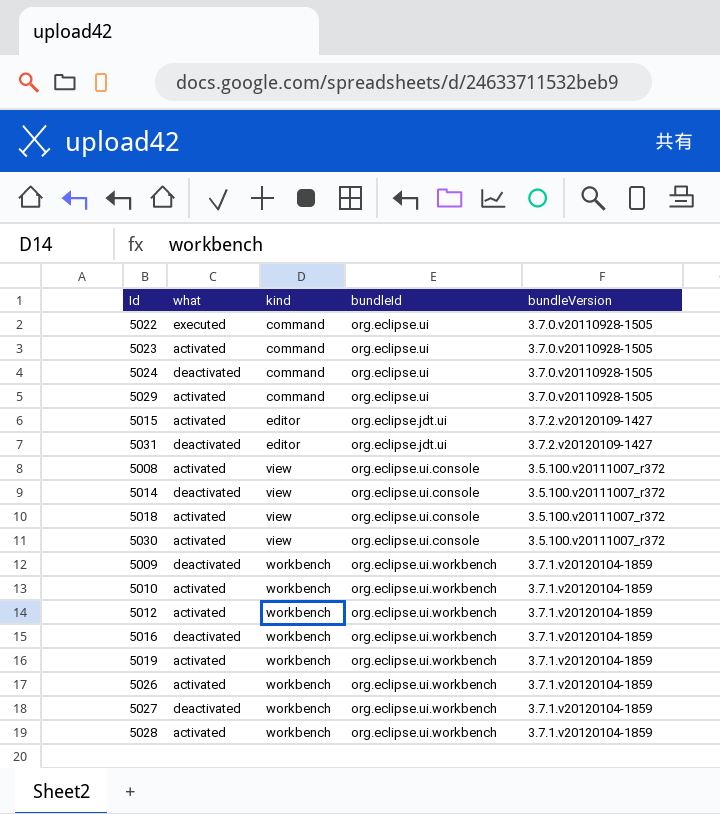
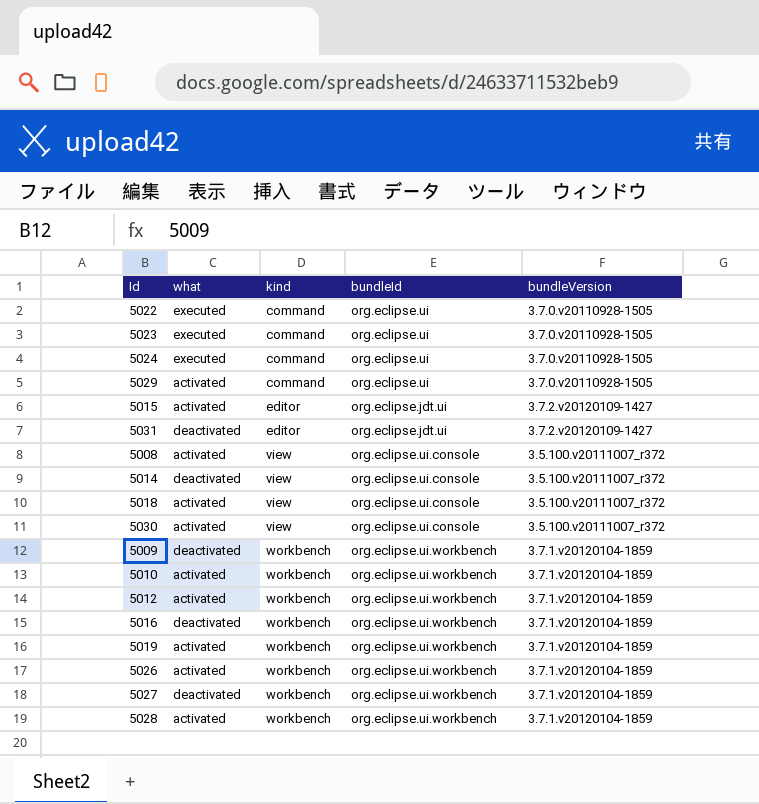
5023 | what: activated -> executed
5024 | what: deactivated -> executed

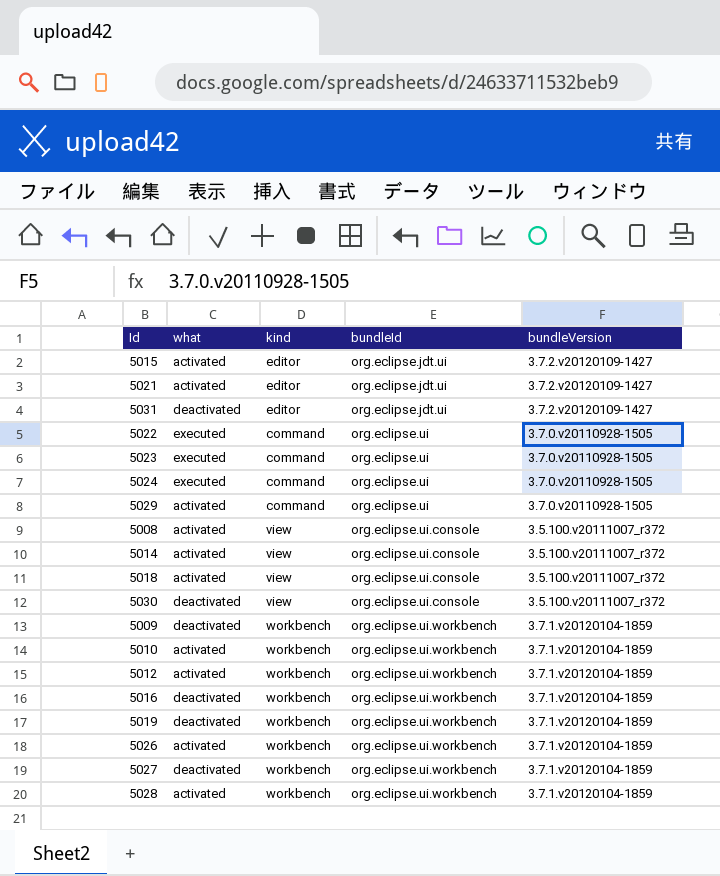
row order: kind ascending -> bundleId ascending
row 5021: none -> activated | editor | org.eclipse.jdt.ui | 3.7.2.v20120109-1427
5014 | what: deactivated -> activated
5030 | what: activated -> deactivated
5019 | what: activated -> deactivated

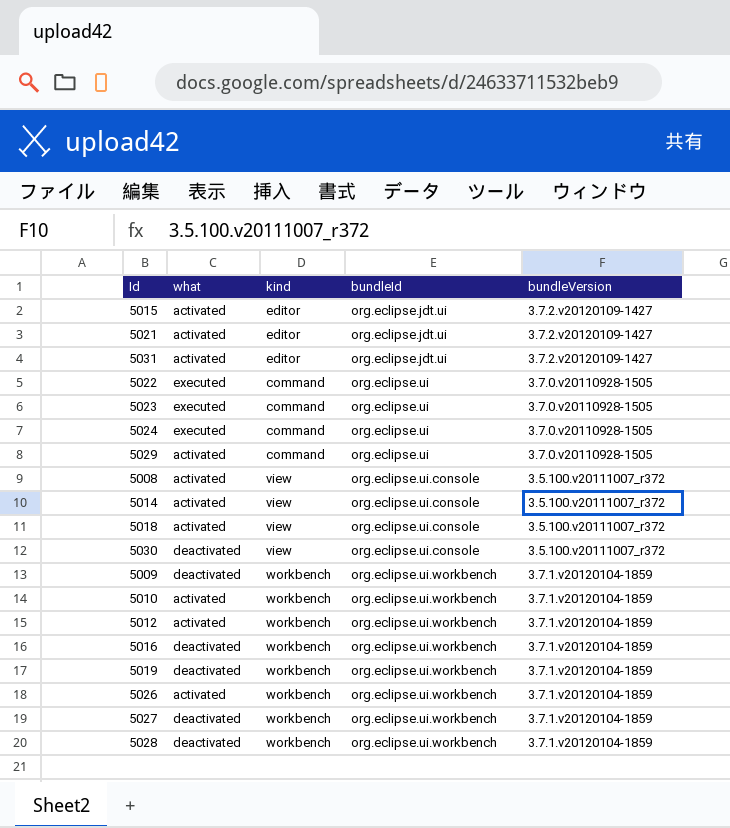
5031 | what: deactivated -> activated
5028 | what: activated -> deactivated

